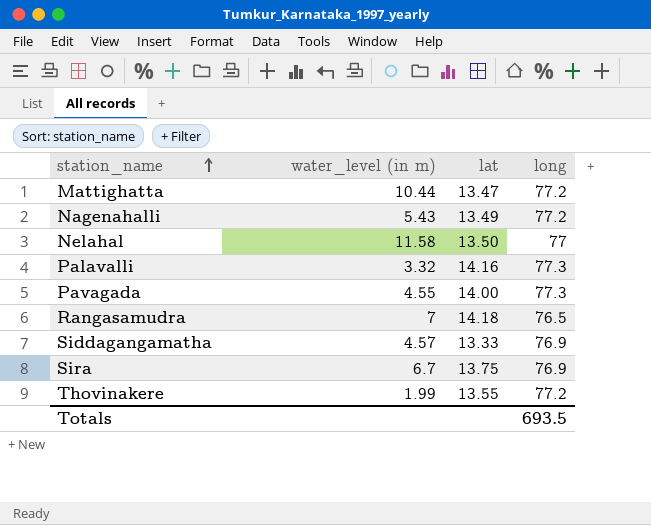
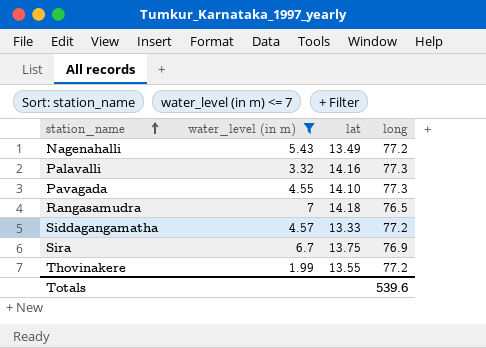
filter: none -> water_level (in m) <= 7
Pavagada | lat: 14.00 -> 14.10
Siddagangamatha | long: 76.9 -> 77.2
Totals | long: 693.5 -> 539.6

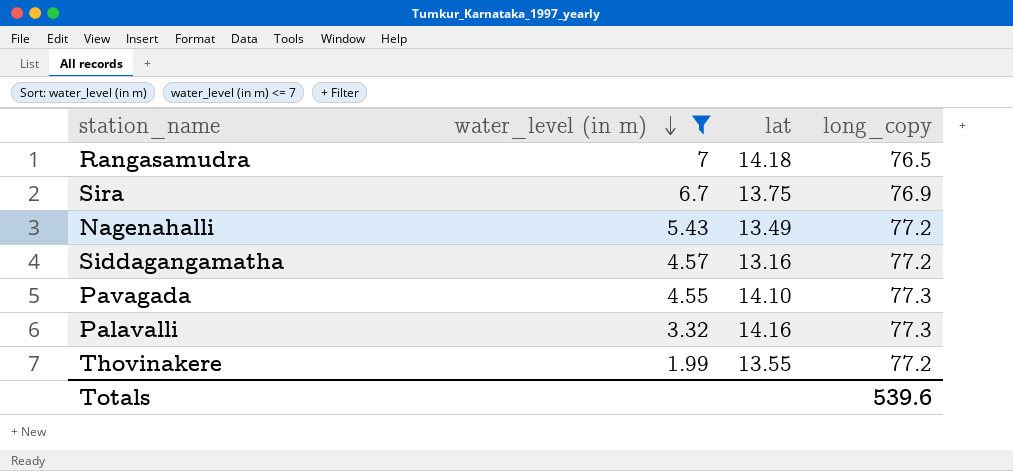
row order: station_name ascending -> water_level (in m) descending
column name: long -> long_copy
Siddagangamatha | lat: 13.33 -> 13.16

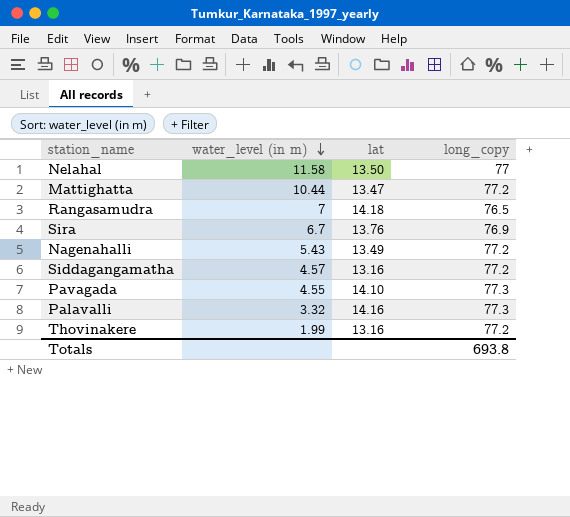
filter: water_level (in m) <= 7 -> none
Sira | lat: 13.75 -> 13.76
Thovinakere | lat: 13.55 -> 13.16
Totals | long_copy: 539.6 -> 693.8

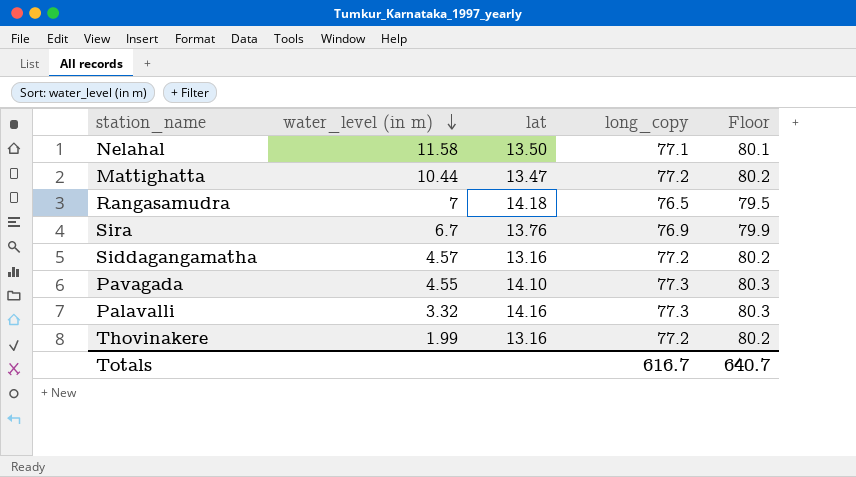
column Floor | formula: none -> [long_copy] + 3
row Nagenahalli: 5.43 | 13.49 | 77.2 -> none
Nelahal | long_copy: 77 -> 77.1
Totals | long_copy: 693.8 -> 616.7

